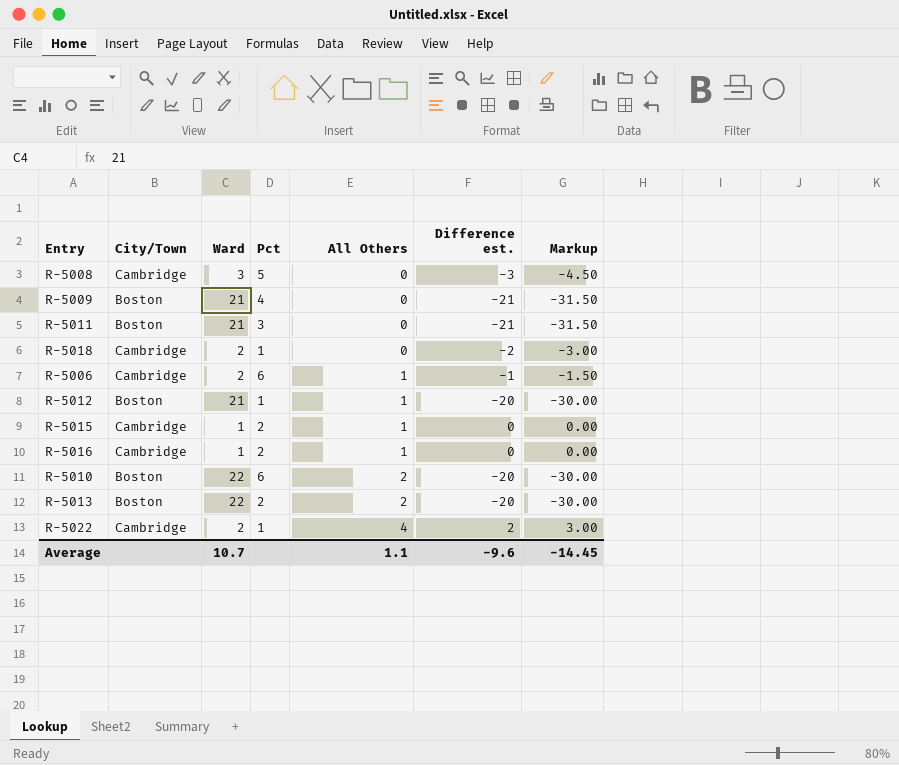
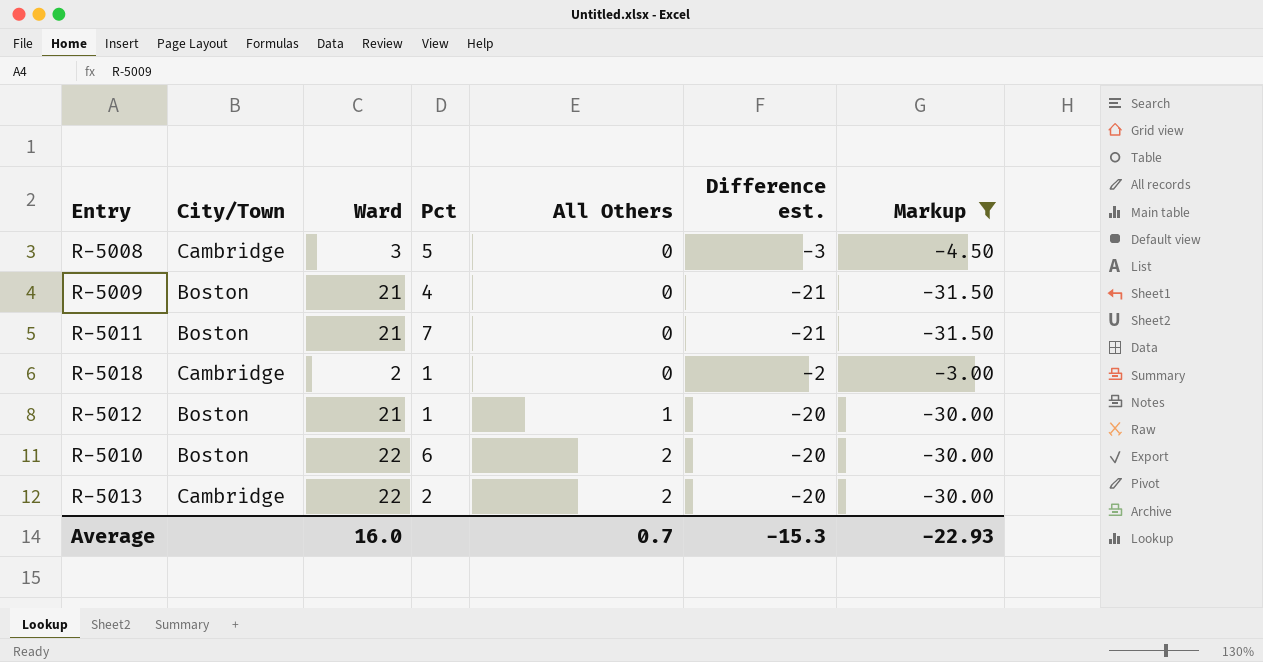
filter: none -> Markup <= -3.00
R-5011 | Pct: 3 -> 7
R-5013 | City/Town: Boston -> Cambridge
Average | Ward: 10.7 -> 16.0
Average | All Others: 1.1 -> 0.7
Average | Difference est.: -9.6 -> -15.3
Average | Markup: -14.45 -> -22.93

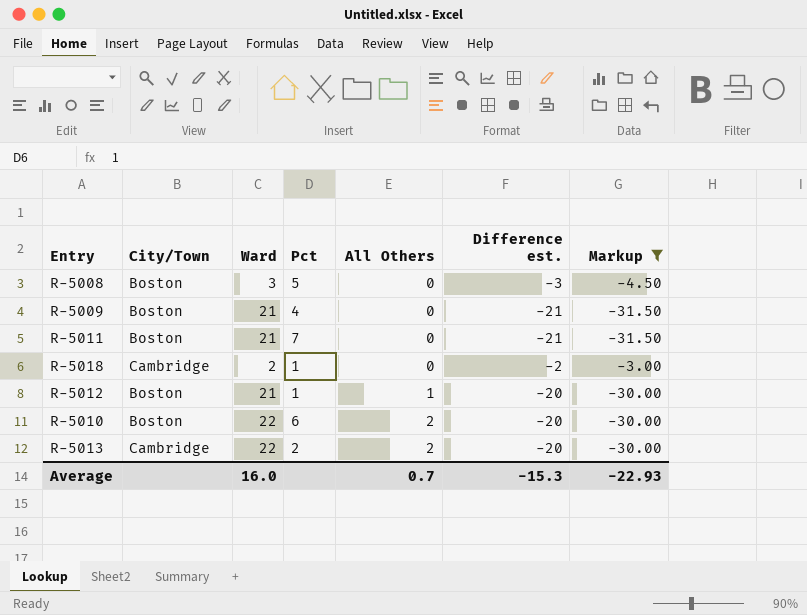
R-5008 | City/Town: Cambridge -> Boston

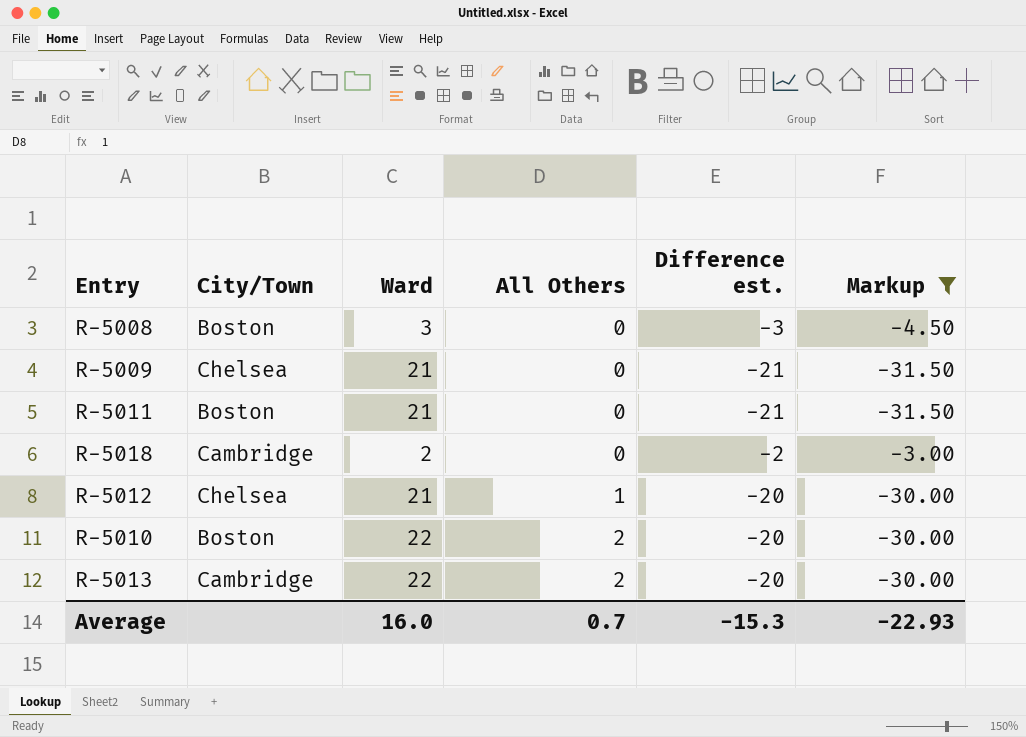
column Pct | position: 4 -> none
R-5009 | City/Town: Boston -> Chelsea
R-5012 | City/Town: Boston -> Chelsea

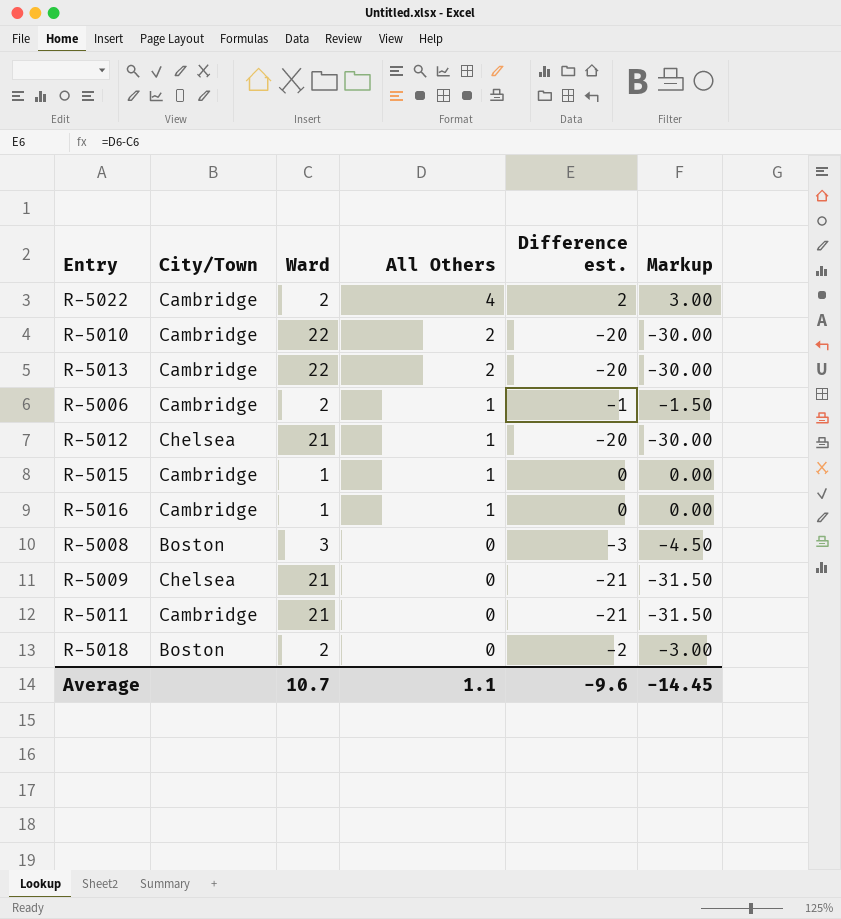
filter: Markup <= -3.00 -> none
row order: All Others ascending -> All Others descending
R-5010 | City/Town: Boston -> Cambridge
R-5011 | City/Town: Boston -> Cambridge
R-5018 | City/Town: Cambridge -> Boston
Average | Ward: 16.0 -> 10.7
Average | All Others: 0.7 -> 1.1
Average | Difference est.: -15.3 -> -9.6
Average | Markup: -22.93 -> -14.45

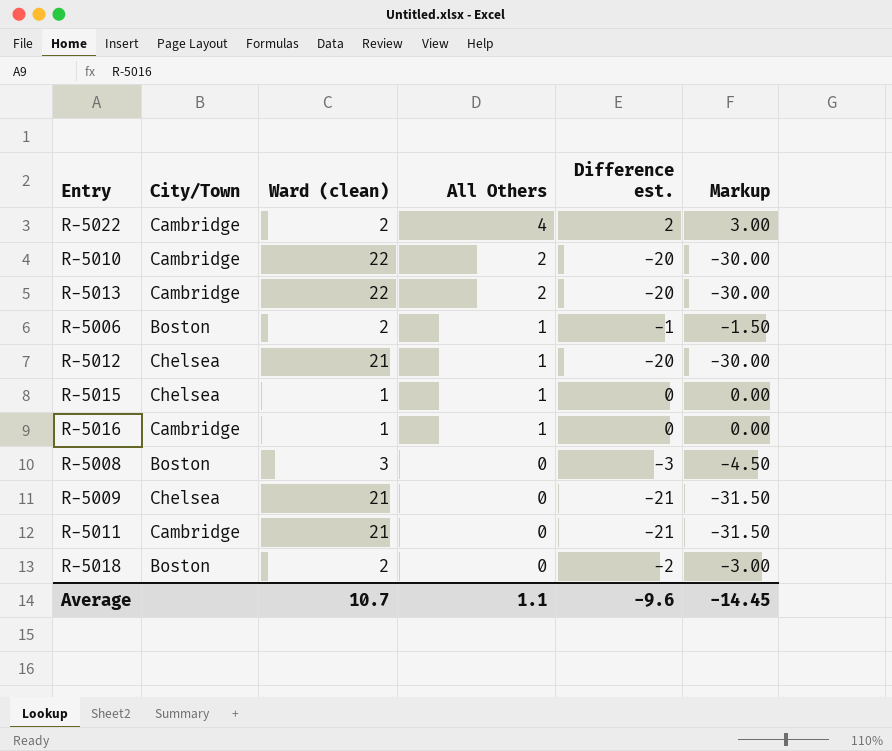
column name: Ward -> Ward (clean)
R-5006 | City/Town: Cambridge -> Boston
R-5015 | City/Town: Cambridge -> Chelsea

